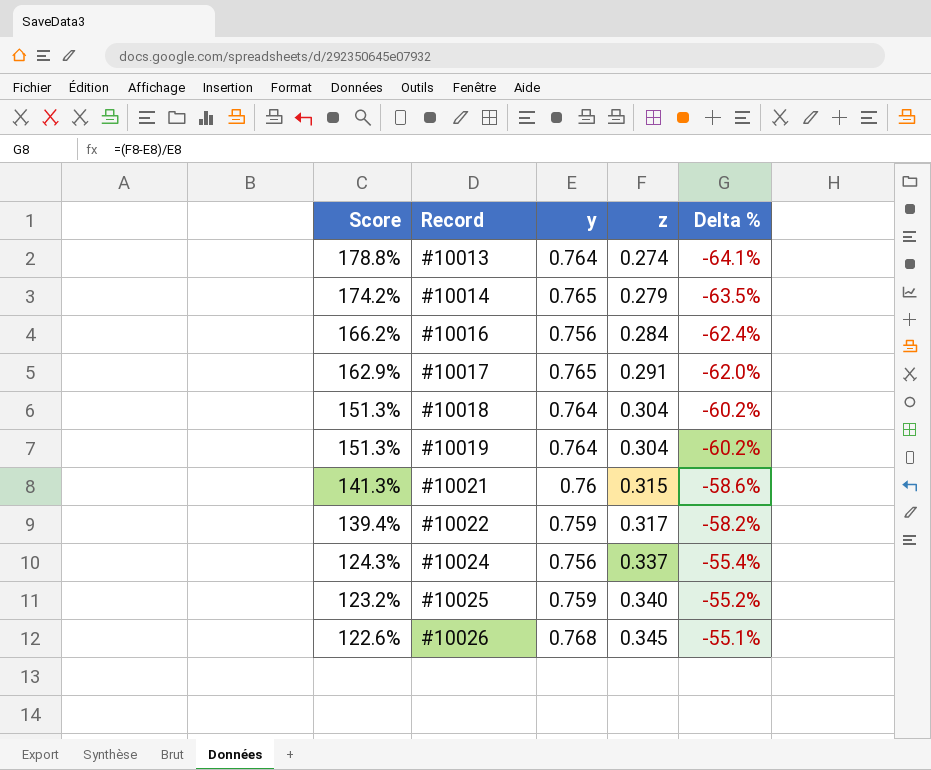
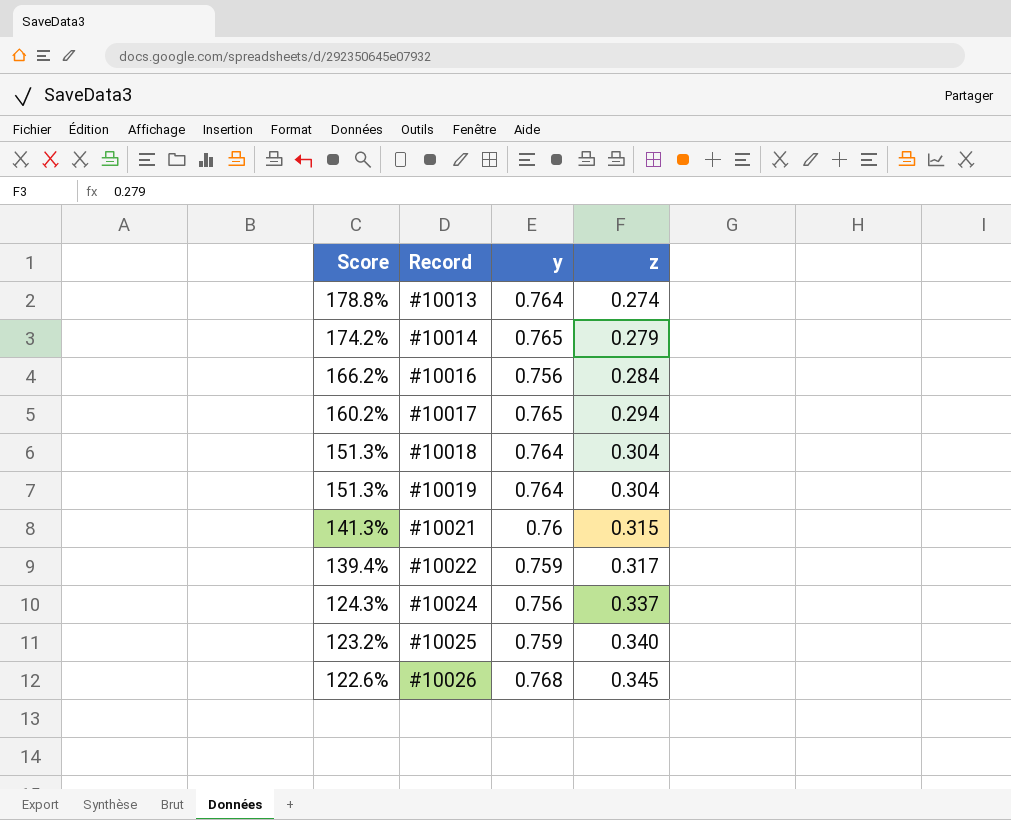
column Delta % | formula: ([z] - [y]) / [y] -> none
#10017 | Score: 162.9% -> 160.2%
#10017 | z: 0.291 -> 0.294

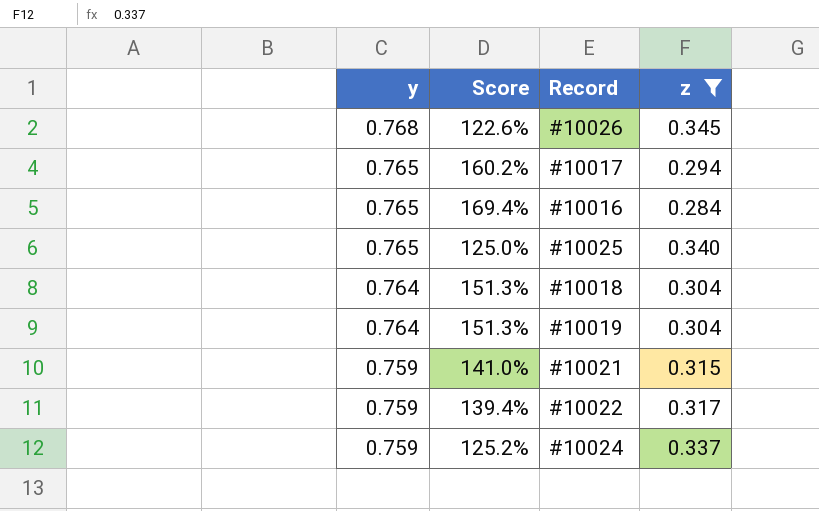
filter: none -> z >= 0.284
row order: Score descending -> y descending
column y | position: 3 -> 1
#10016 | y: 0.756 -> 0.765
#10016 | Score: 166.2% -> 169.4%
#10025 | y: 0.759 -> 0.765
#10025 | Score: 123.2% -> 125.0%
#10021 | y: 0.76 -> 0.759
#10021 | Score: 141.3% -> 141.0%
#10024 | y: 0.756 -> 0.759
#10024 | Score: 124.3% -> 125.2%

